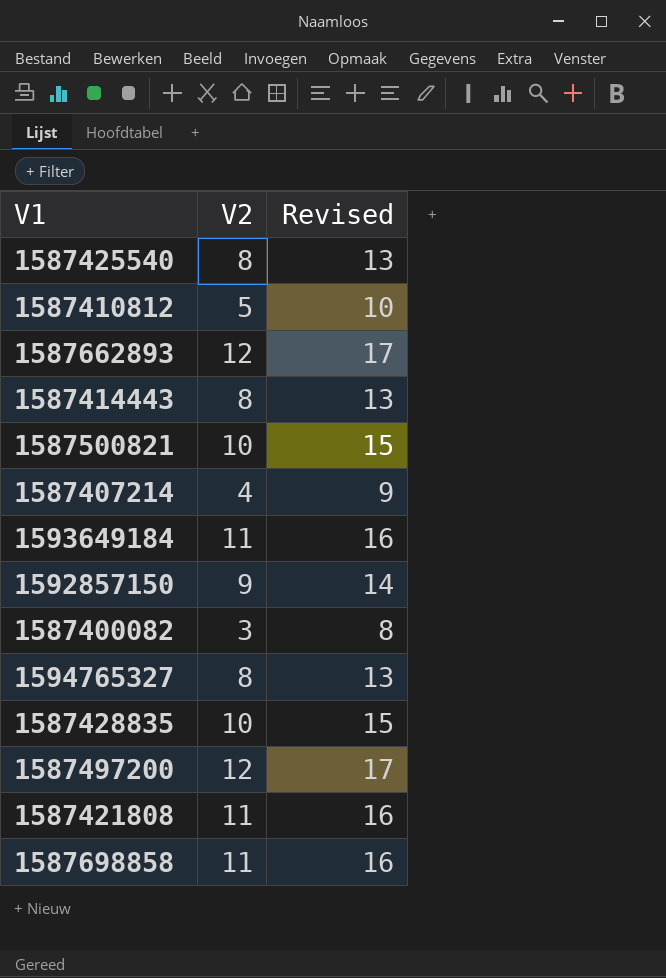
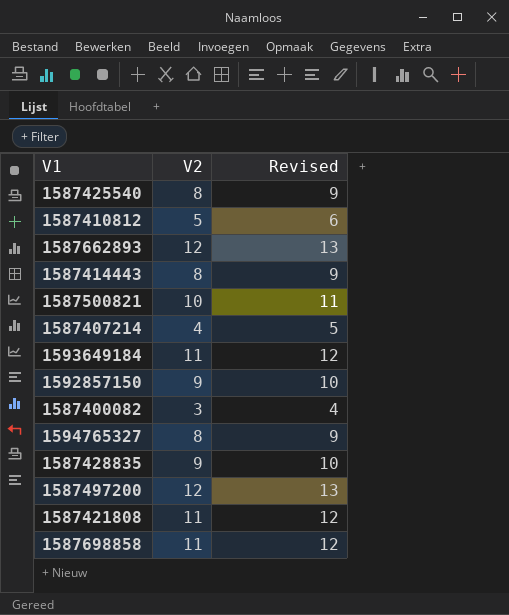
column Revised | formula: [V2] + 5 -> [V2] + 1
1587428835 | V2: 10 -> 9

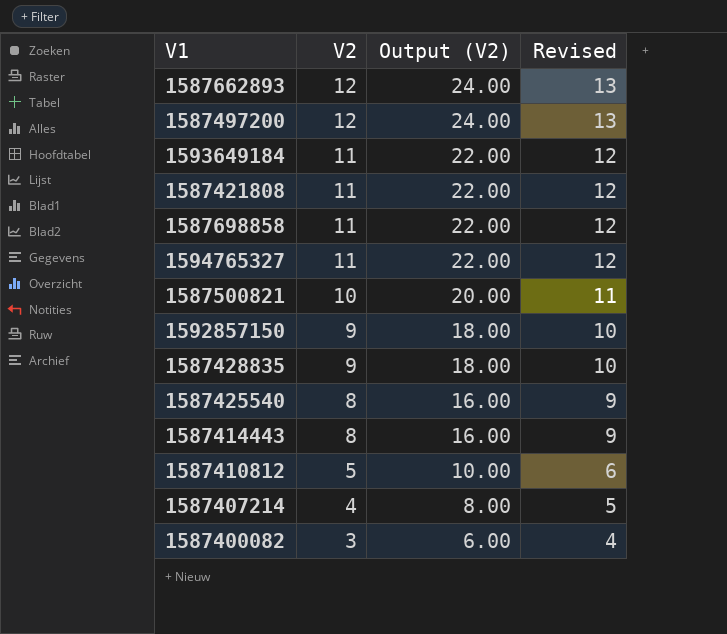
row order: none -> V2 descending
column Output (V2) | formula: none -> [V2] * 2
1594765327 | V2: 8 -> 11
1594765327 | Revised: 9 -> 12

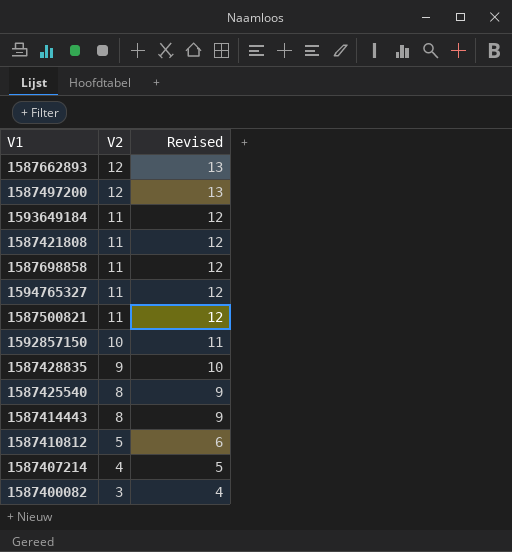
column Output (V2) | formula: [V2] * 2 -> none
1587500821 | V2: 10 -> 11
1587500821 | Revised: 11 -> 12
1592857150 | V2: 9 -> 10
1592857150 | Revised: 10 -> 11

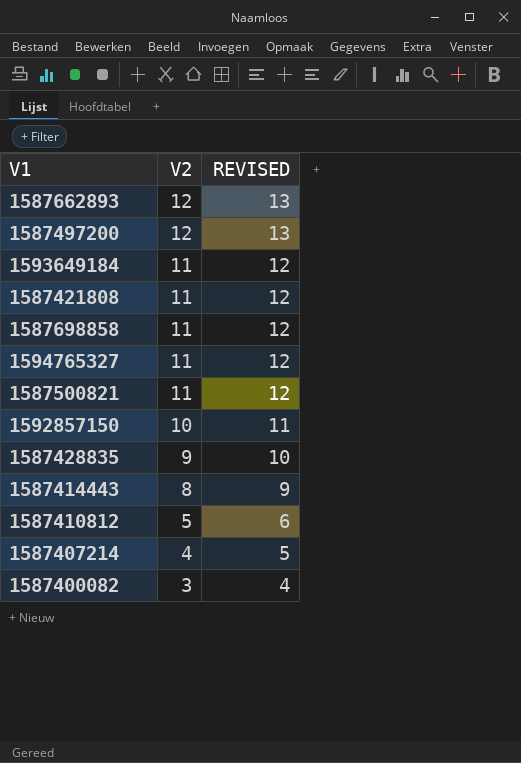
column name: Revised -> REVISED
row 1587425540: 8 | 9 -> none

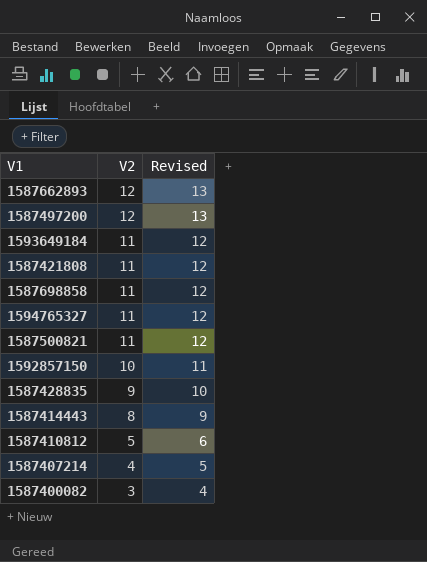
column name: REVISED -> Revised

